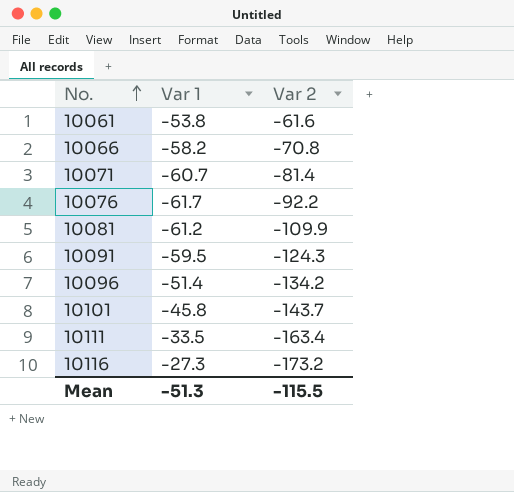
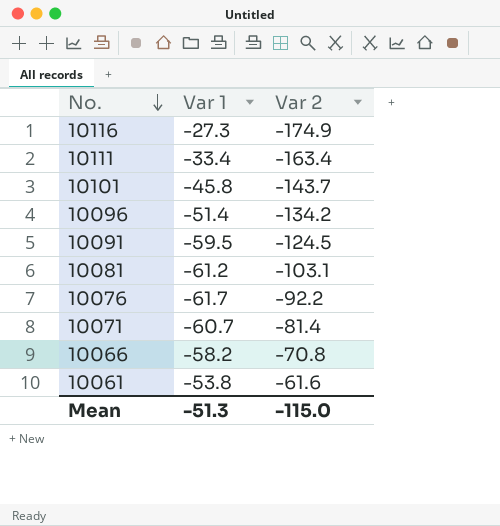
row order: No. ascending -> No. descending
10116 | Var 2: -173.2 -> -174.9
10111 | Var 1: -33.5 -> -33.4
10091 | Var 2: -124.3 -> -124.5
10081 | Var 2: -109.9 -> -103.1
Mean | Var 2: -115.5 -> -115.0

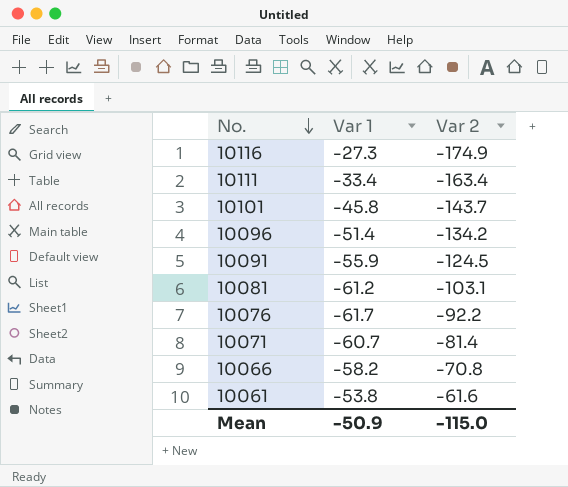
10091 | Var 1: -59.5 -> -55.9
Mean | Var 1: -51.3 -> -50.9

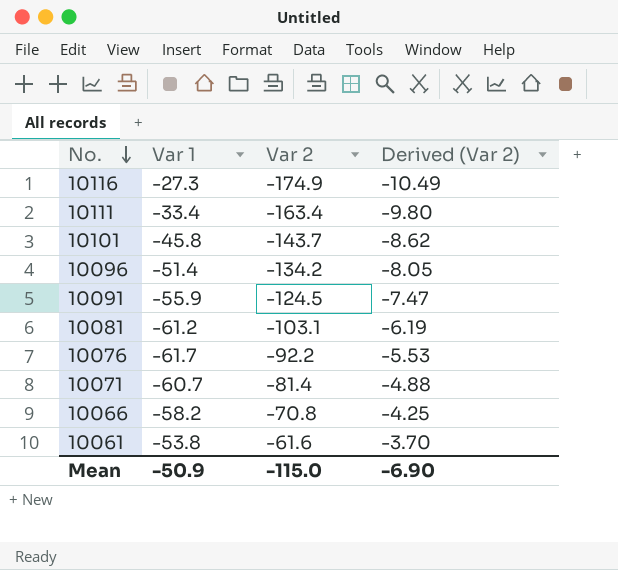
column Derived (Var 2) | formula: none -> [Var 2] * 0.06

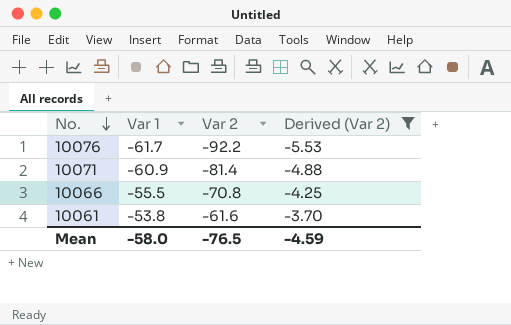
filter: none -> Derived (Var 2) >= -5.53
10071 | Var 1: -60.7 -> -60.9
10066 | Var 1: -58.2 -> -55.5
Mean | Var 1: -50.9 -> -58.0
Mean | Var 2: -115.0 -> -76.5
Mean | Derived (Var 2): -6.90 -> -4.59

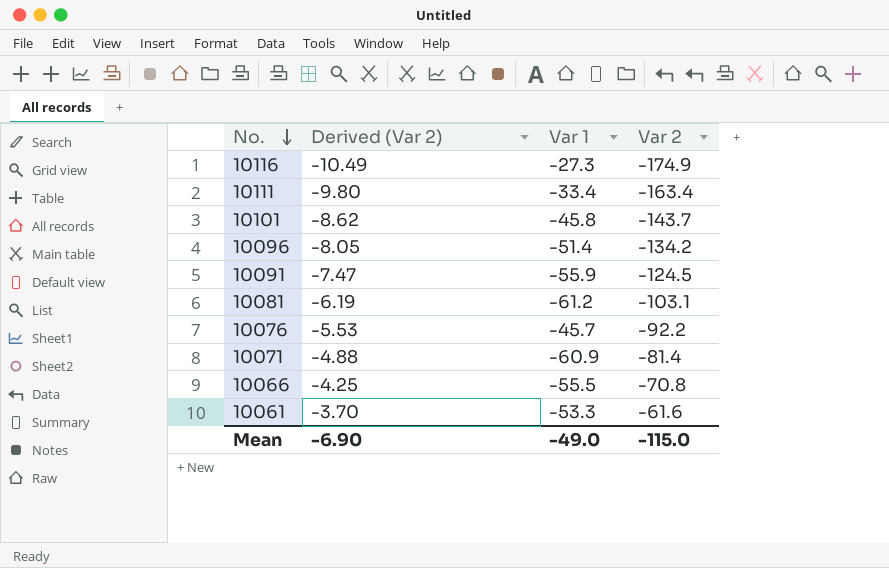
filter: Derived (Var 2) >= -5.53 -> none
column Derived (Var 2) | position: 4 -> 2
10076 | Var 1: -61.7 -> -45.7
10061 | Var 1: -53.8 -> -53.3
Mean | Derived (Var 2): -4.59 -> -6.90
Mean | Var 1: -58.0 -> -49.0
Mean | Var 2: -76.5 -> -115.0

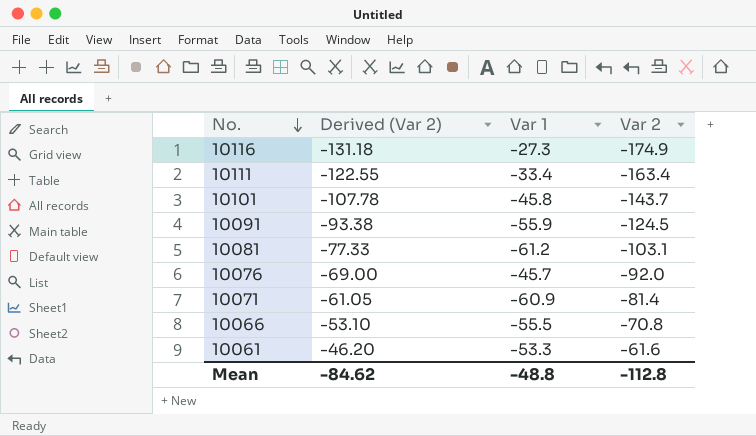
column Derived (Var 2) | formula: [Var 2] * 0.06 -> [Var 2] * 0.75
row 10096: -8.05 | -51.4 | -134.2 -> none
10076 | Var 2: -92.2 -> -92.0
Mean | Derived (Var 2): -6.90 -> -84.62
Mean | Var 1: -49.0 -> -48.8
Mean | Var 2: -115.0 -> -112.8

